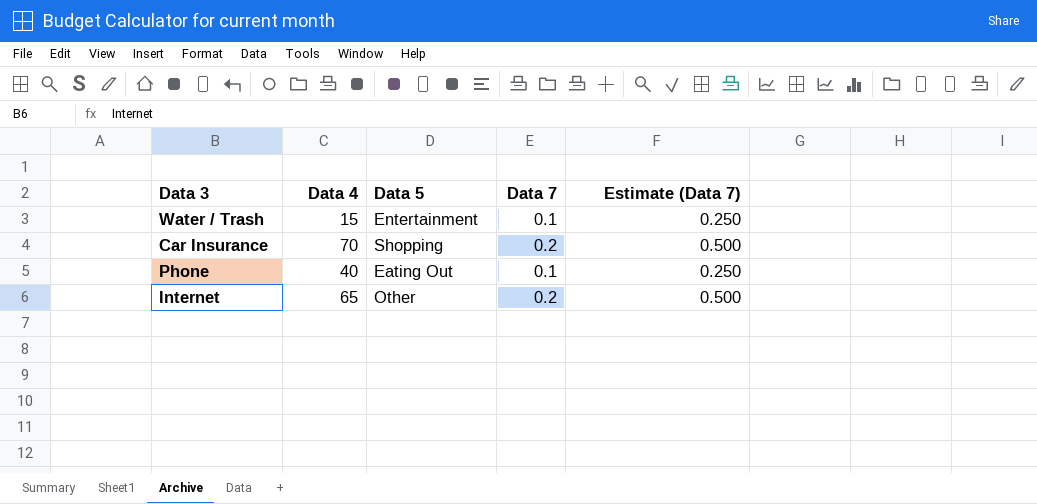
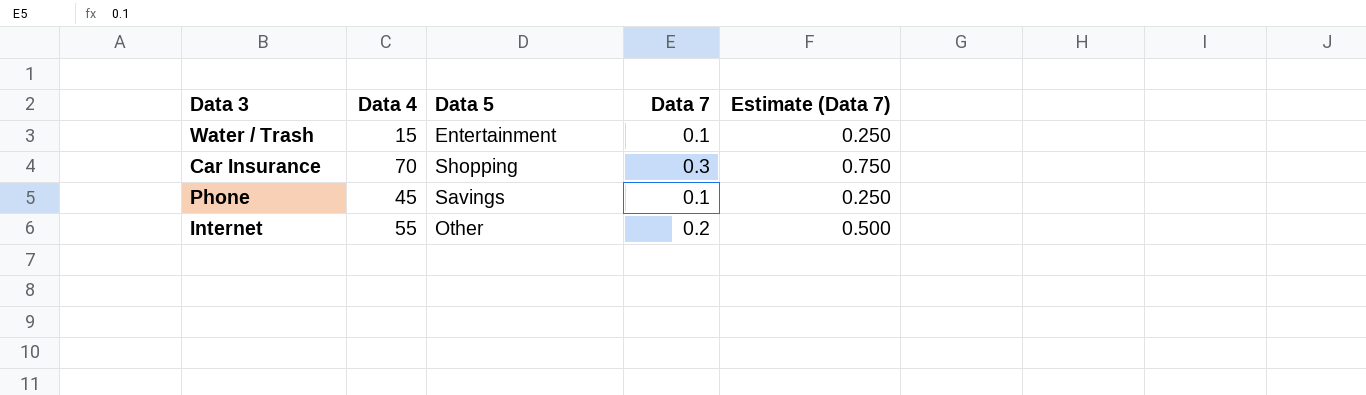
Car Insurance | Data 7: 0.2 -> 0.3
Car Insurance | Estimate (Data 7): 0.500 -> 0.750
Phone | Data 4: 40 -> 45
Phone | Data 5: Eating Out -> Savings
Internet | Data 4: 65 -> 55

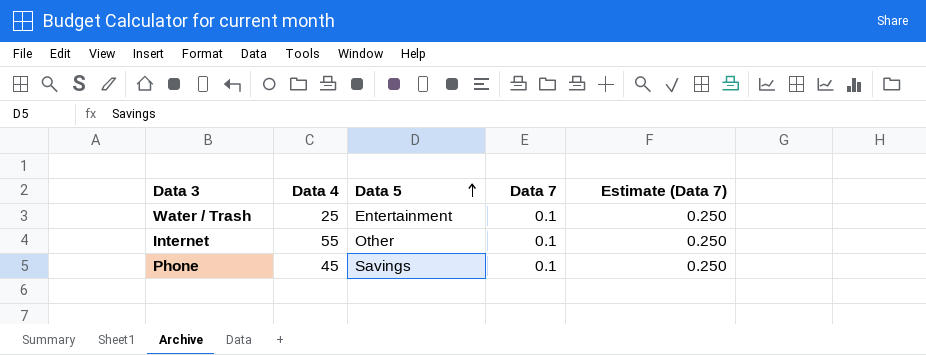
row order: none -> Data 5 ascending
row Car Insurance: 70 | Shopping | 0.3 | 0.750 -> none
Water / Trash | Data 4: 15 -> 25
Internet | Data 7: 0.2 -> 0.1
Internet | Estimate (Data 7): 0.500 -> 0.250

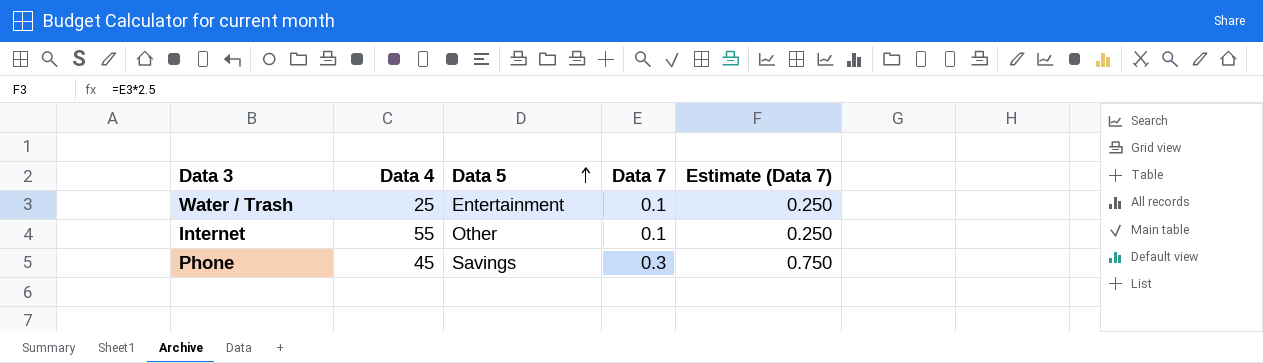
Phone | Data 7: 0.1 -> 0.3
Phone | Estimate (Data 7): 0.250 -> 0.750

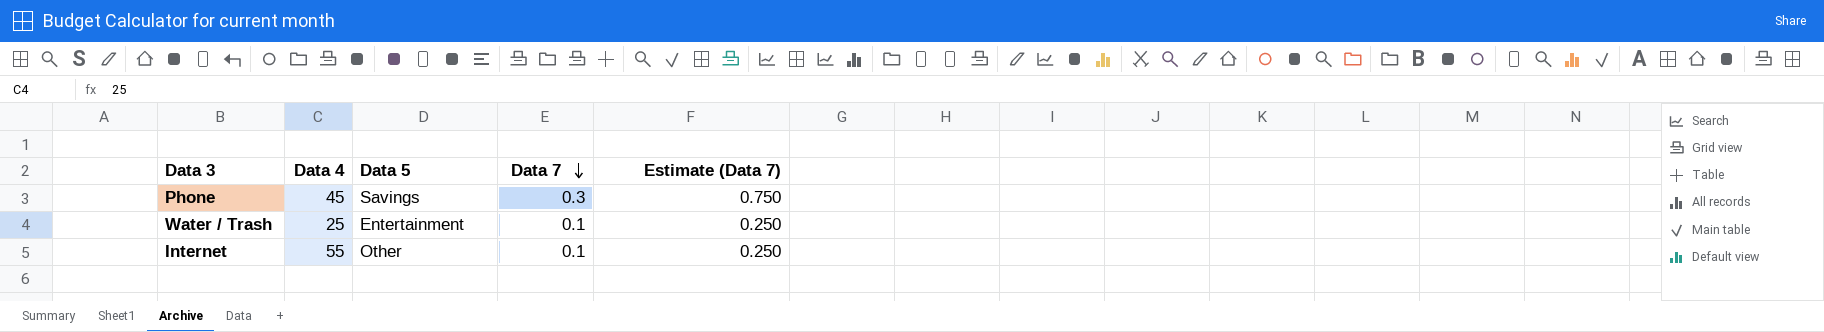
row order: Data 5 ascending -> Data 7 descending

